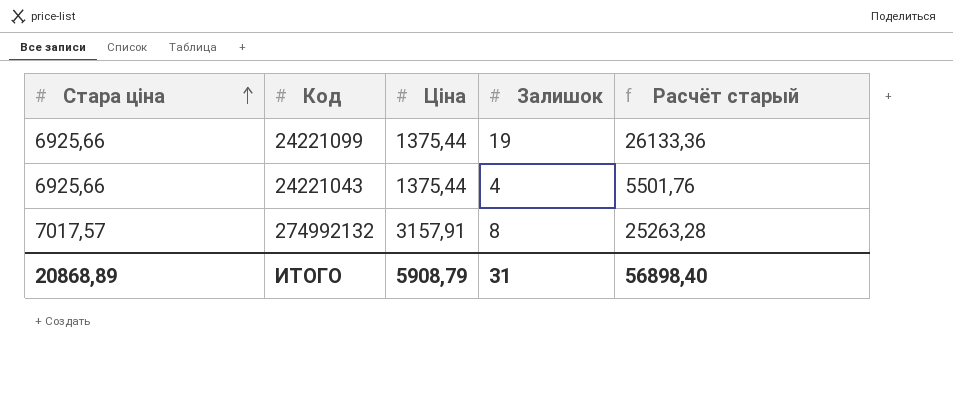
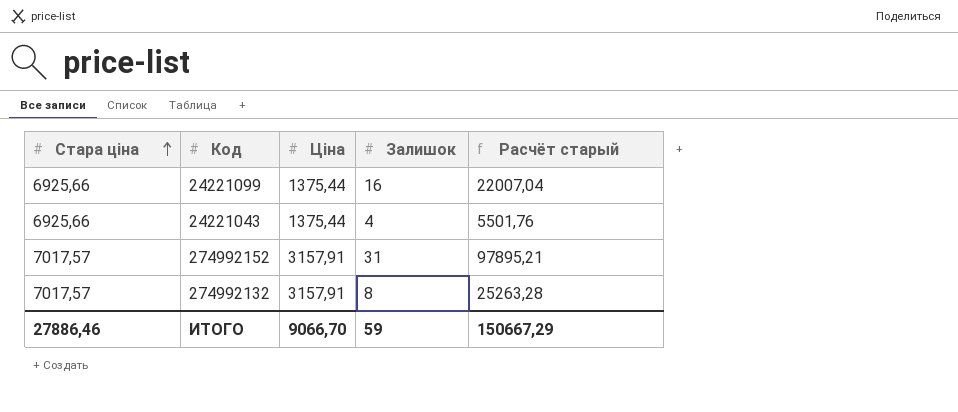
24221099 | Залишок: 19 -> 16
24221099 | Расчёт старый: 26133,36 -> 22007,04
row 274992152: none -> 7017,57 | 3157,91 | 31 | 97895,21
ИТОГО | Стара ціна: 20868,89 -> 27886,46
ИТОГО | Ціна: 5908,79 -> 9066,70
ИТОГО | Залишок: 31 -> 59
ИТОГО | Расчёт старый: 56898,40 -> 150667,29

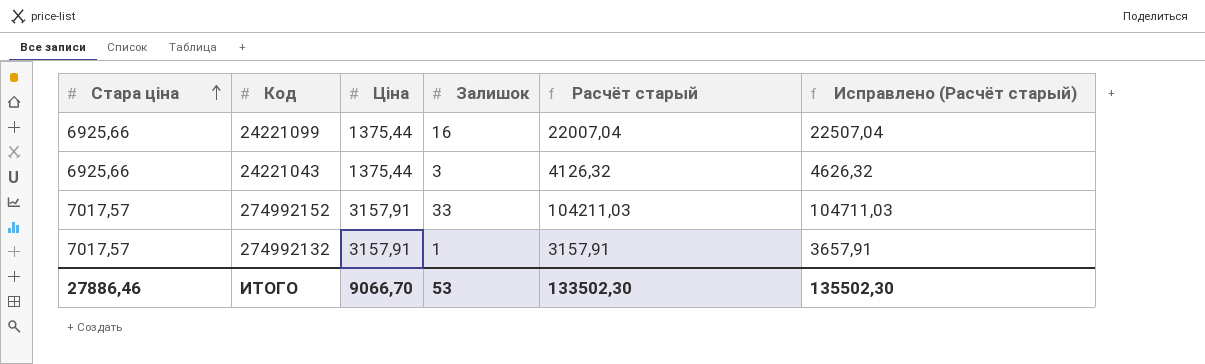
column Исправлено (Расчёт старый) | formula: none -> [Расчёт старый] + 500
24221043 | Залишок: 4 -> 3
24221043 | Расчёт старый: 5501,76 -> 4126,32
274992152 | Залишок: 31 -> 33
274992152 | Расчёт старый: 97895,21 -> 104211,03
274992132 | Залишок: 8 -> 1
274992132 | Расчёт старый: 25263,28 -> 3157,91
ИТОГО | Залишок: 59 -> 53
ИТОГО | Расчёт старый: 150667,29 -> 133502,30

